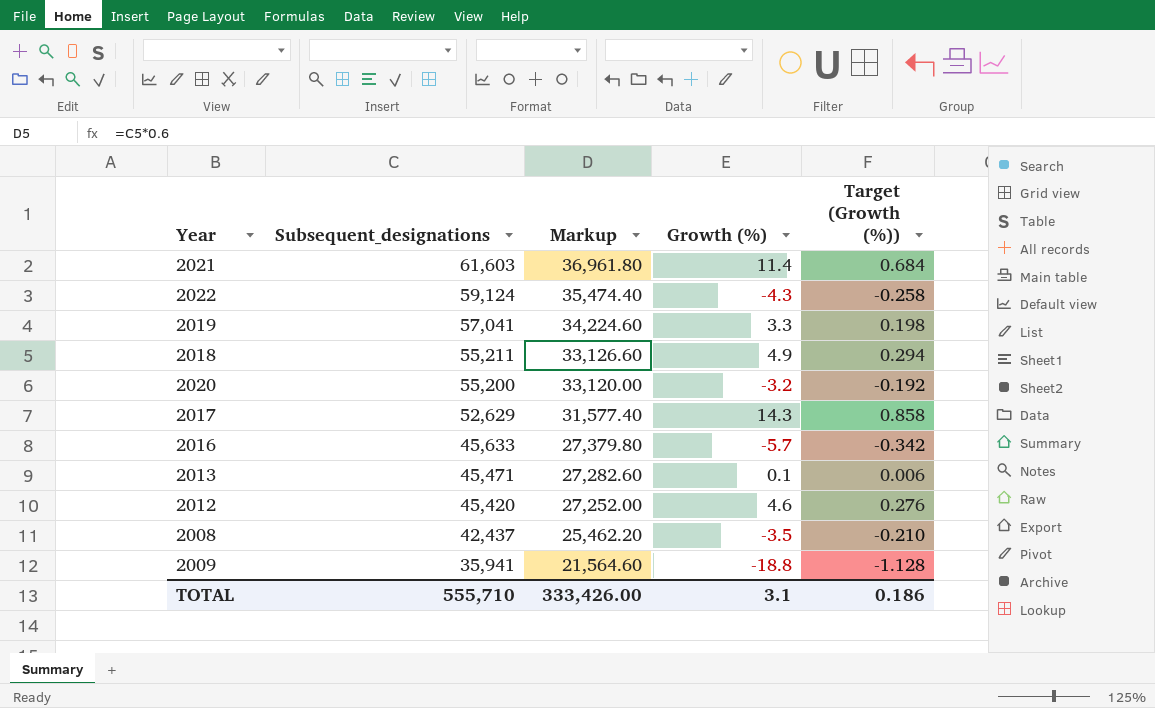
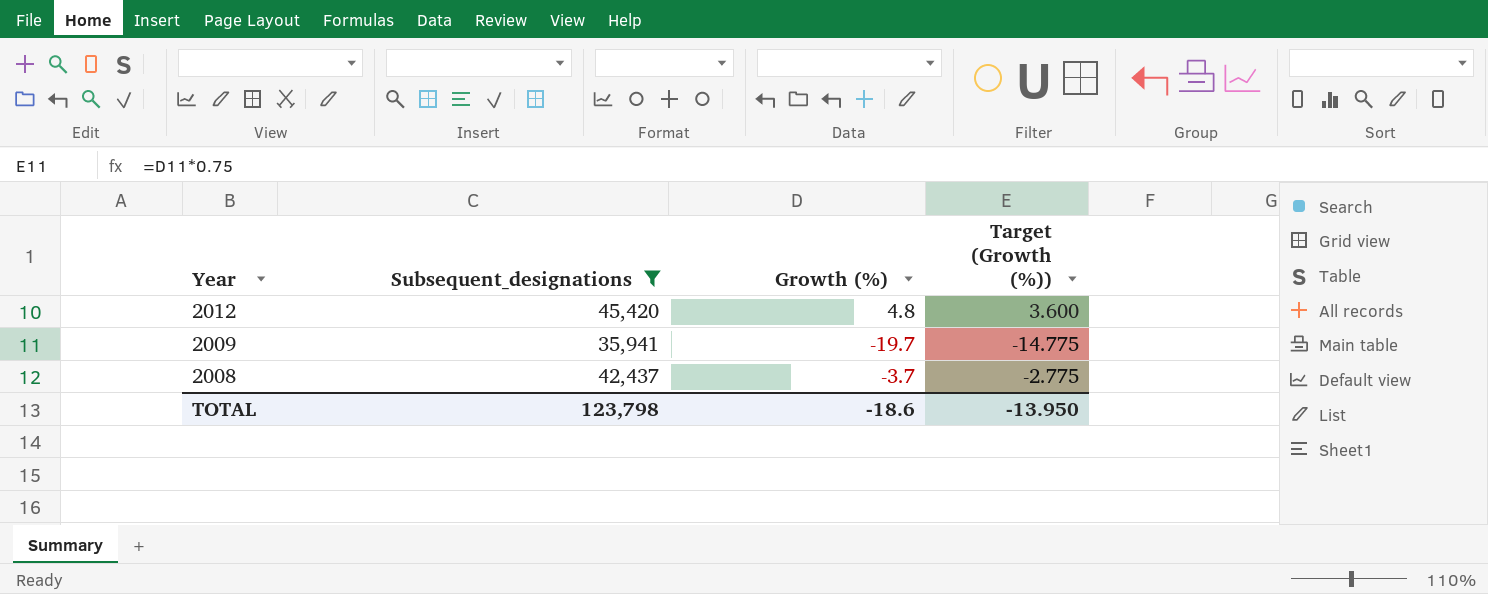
filter: none -> Subsequent_designations <= 45,420
row order: Subsequent_designations descending -> Year descending
column Markup | formula: [Subsequent_designations] * 0.6 -> none
column Target (Growth (%)) | formula: [Growth (%)] * 0.06 -> [Growth (%)] * 0.75
2012 | Growth (%): 4.6 -> 4.8
2009 | Growth (%): -18.8 -> -19.7
2008 | Growth (%): -3.5 -> -3.7
TOTAL | Subsequent_designations: 555,710 -> 123,798
TOTAL | Growth (%): 3.1 -> -18.6
TOTAL | Target (Growth (%)): 0.186 -> -13.950

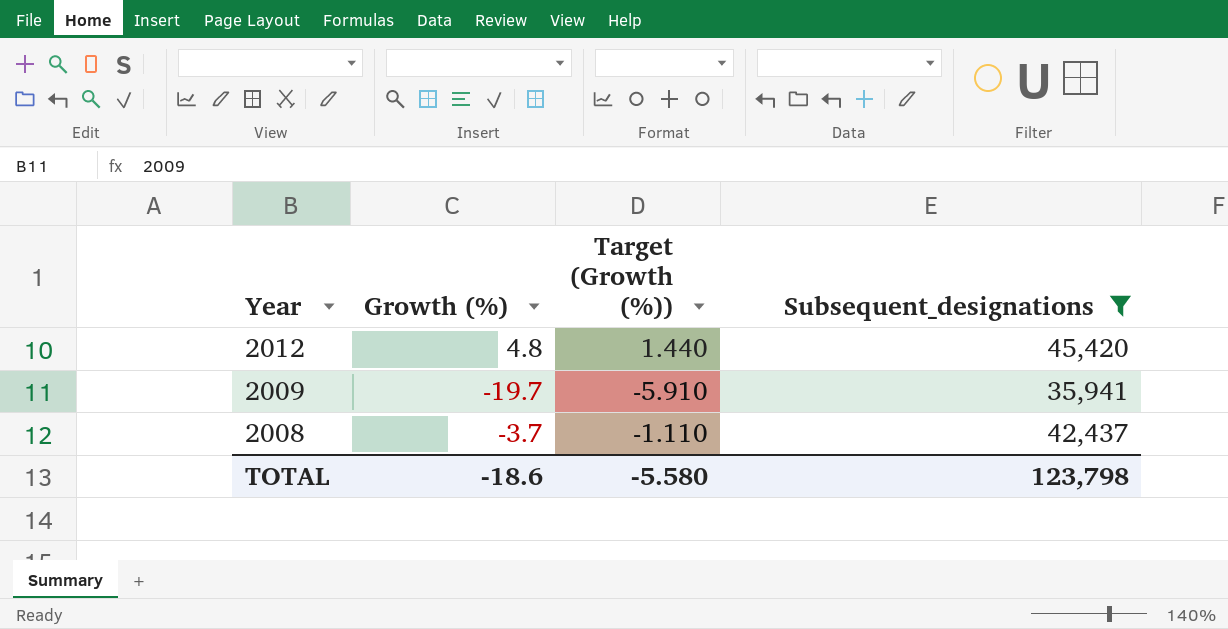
column Target (Growth (%)) | formula: [Growth (%)] * 0.75 -> [Growth (%)] * 0.3
column Subsequent_designations | position: 2 -> 4
TOTAL | Target (Growth (%)): -13.950 -> -5.580

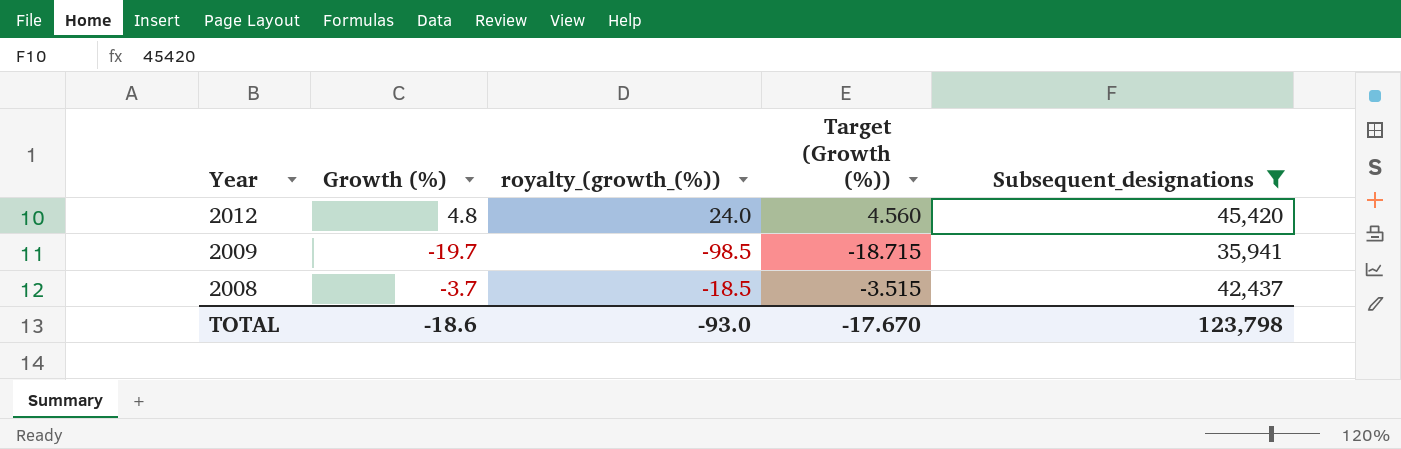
column royalty_(growth_(%)) | formula: none -> [Growth (%)] * 5
column Target (Growth (%)) | formula: [Growth (%)] * 0.3 -> [Growth (%)] * 0.95
TOTAL | Target (Growth (%)): -5.580 -> -17.670

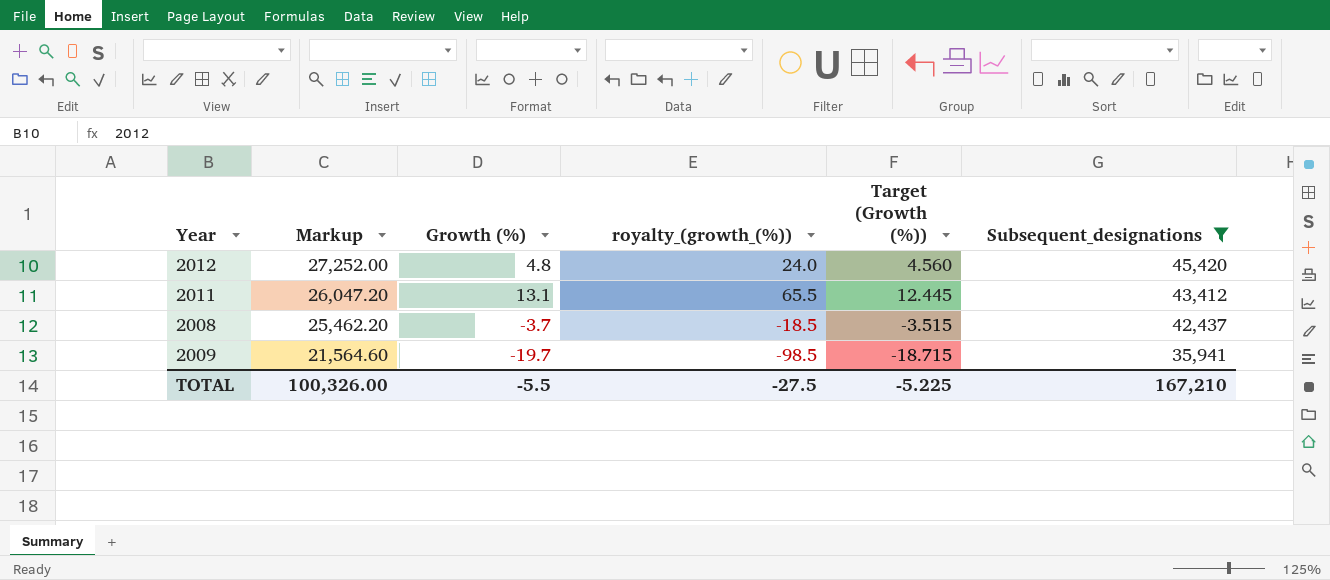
row order: Year descending -> Markup descending
column Markup | formula: none -> [Subsequent_designations] * 0.6
row 2011: none -> 26,047.20 | 13.1 | 65.5 | 12.445 | 43,412
TOTAL | Growth (%): -18.6 -> -5.5
TOTAL | royalty_(growth_(%)): -93.0 -> -27.5
TOTAL | Target (Growth (%)): -17.670 -> -5.225
TOTAL | Subsequent_designations: 123,798 -> 167,210

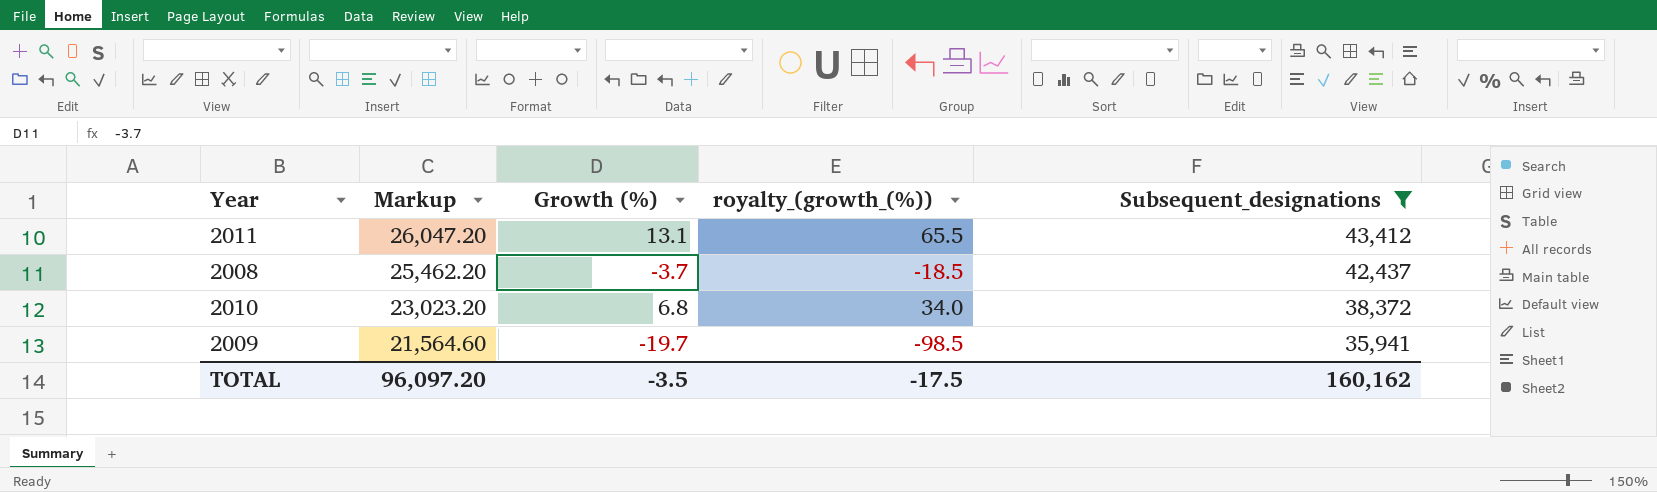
column Target (Growth (%)) | formula: [Growth (%)] * 0.95 -> none
row 2012: 27,252.00 | 4.8 | 24.0 | 4.560 | 45,420 -> none
row 2010: none -> 23,023.20 | 6.8 | 34.0 | 38,372
TOTAL | Markup: 100,326.00 -> 96,097.20
TOTAL | Growth (%): -5.5 -> -3.5
TOTAL | royalty_(growth_(%)): -27.5 -> -17.5
TOTAL | Subsequent_designations: 167,210 -> 160,162

